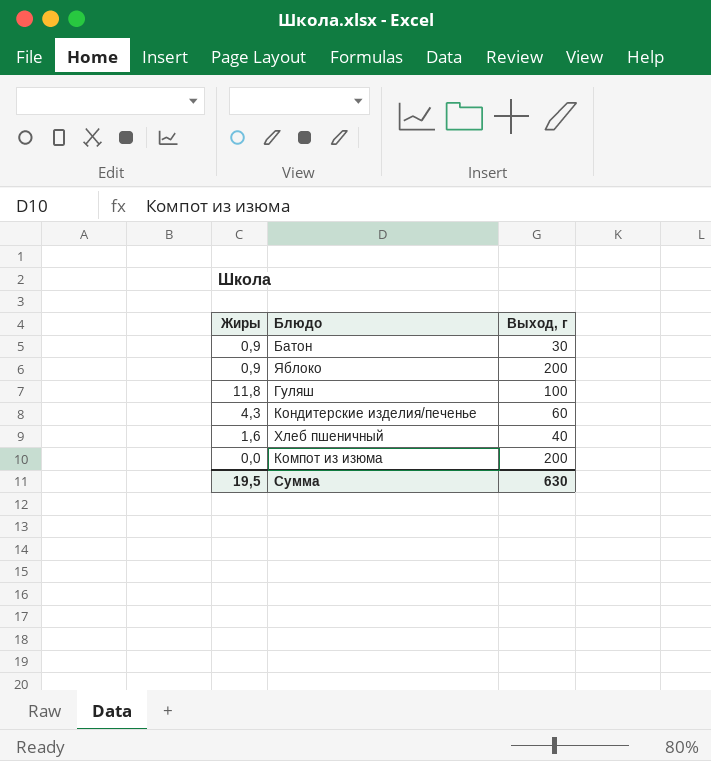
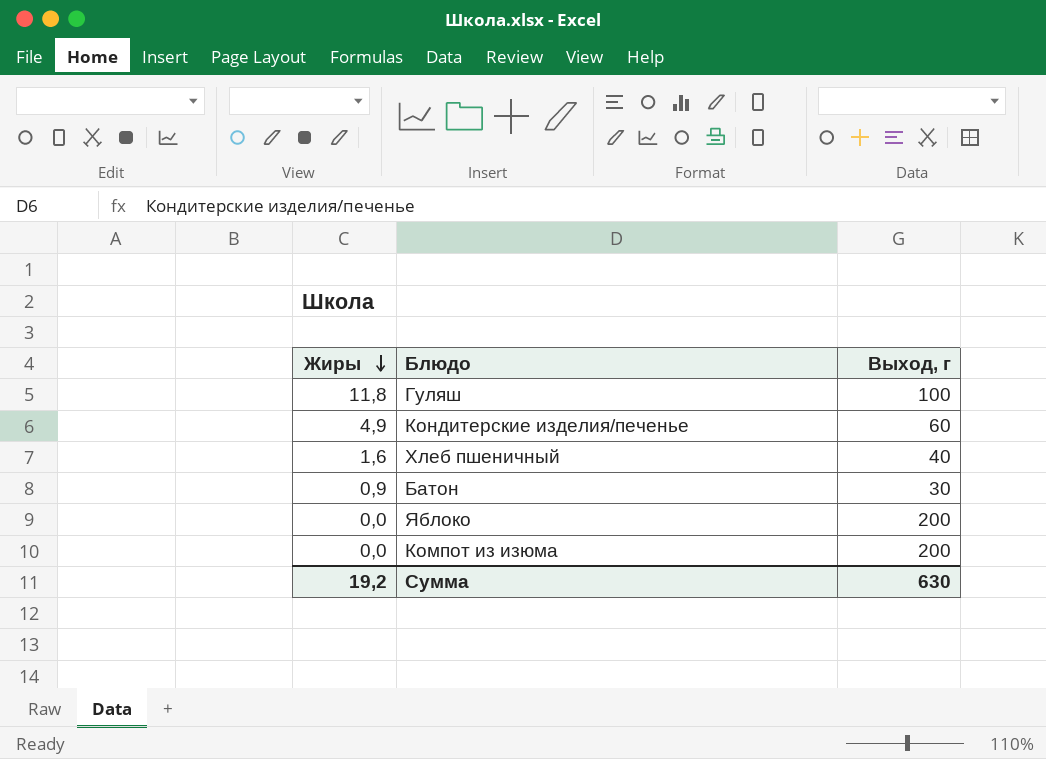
row order: none -> Жиры descending
Кондитерские изделия/печенье | Жиры: 4,3 -> 4,9
Яблоко | Жиры: 0,9 -> 0,0
Сумма | Жиры: 19,5 -> 19,2

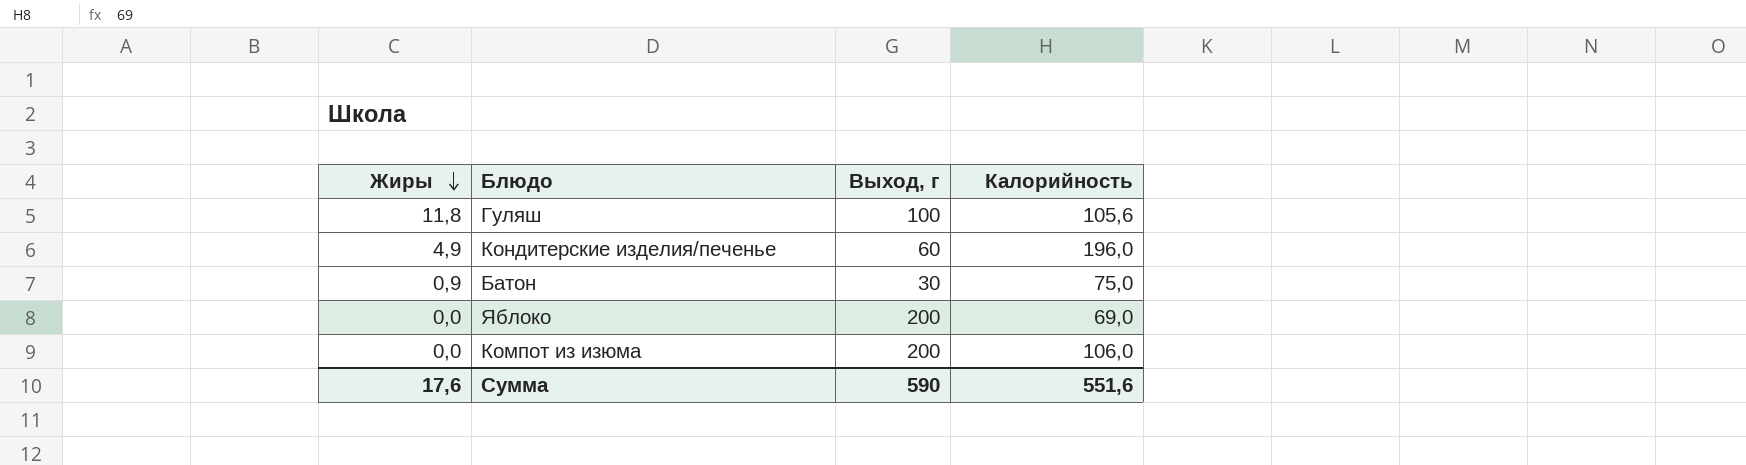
column Калорийность | position: none -> 4
row Хлеб пшеничный: 1,6 | 40 -> none
Сумма | Жиры: 19,2 -> 17,6
Сумма | Выход, г: 630 -> 590

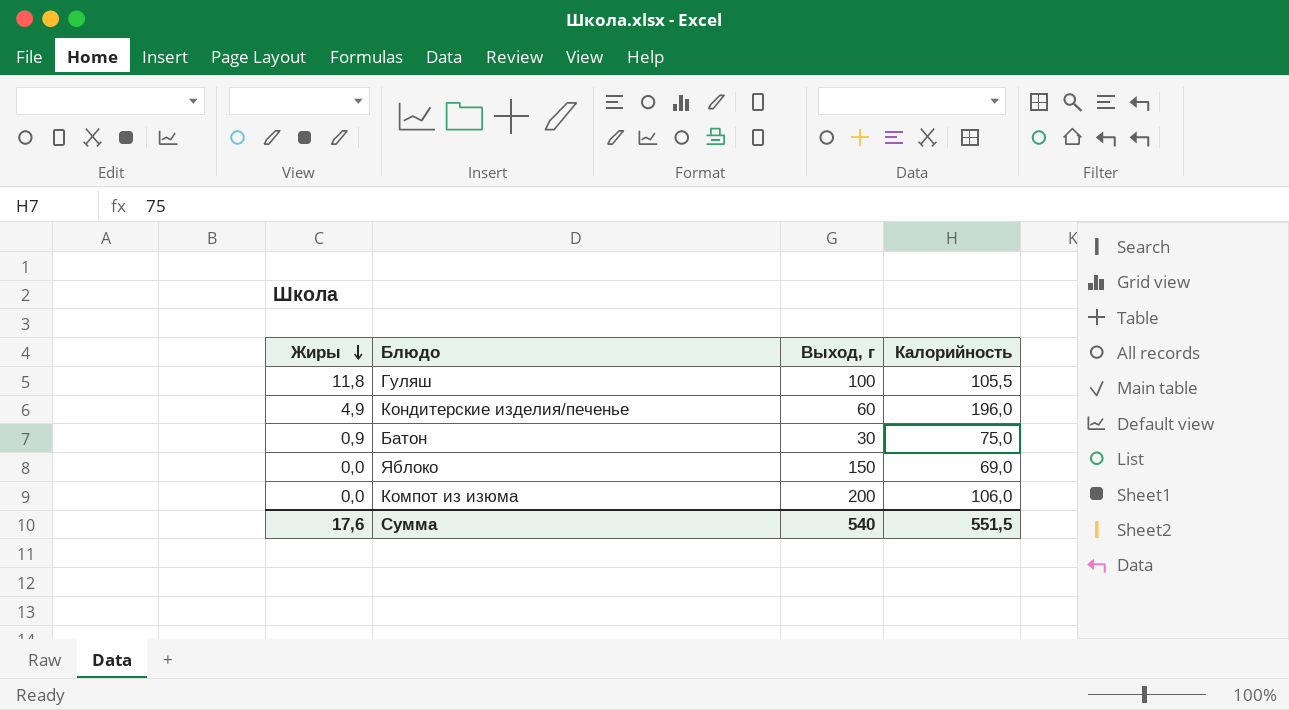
Гуляш | Калорийность: 105,6 -> 105,5
Яблоко | Выход, г: 200 -> 150
Сумма | Выход, г: 590 -> 540
Сумма | Калорийность: 551,6 -> 551,5

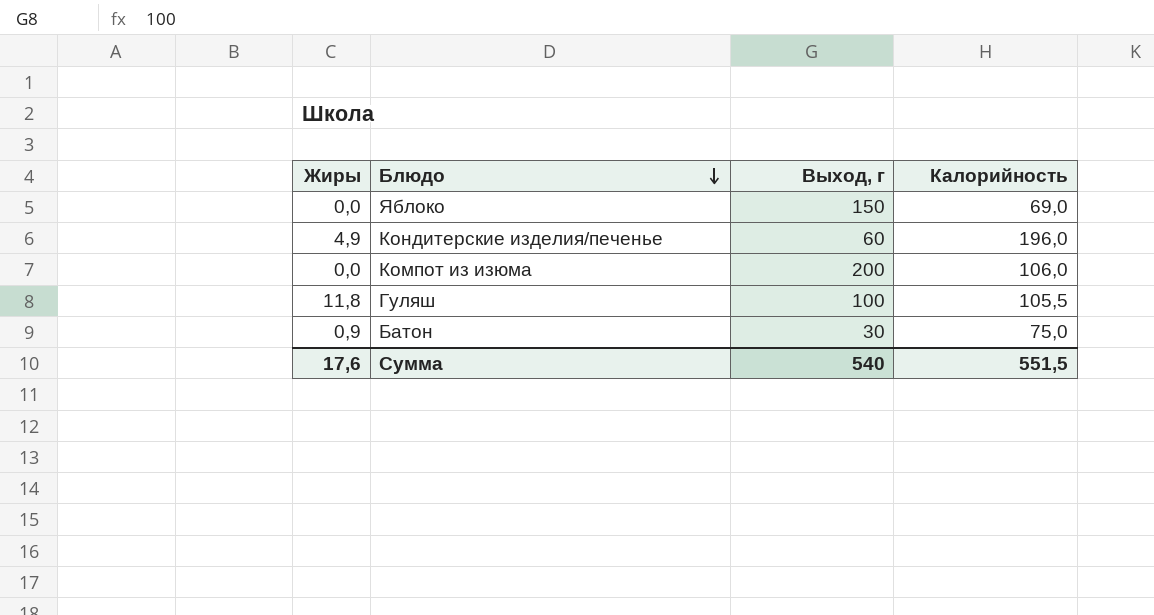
row order: Жиры descending -> Блюдо descending

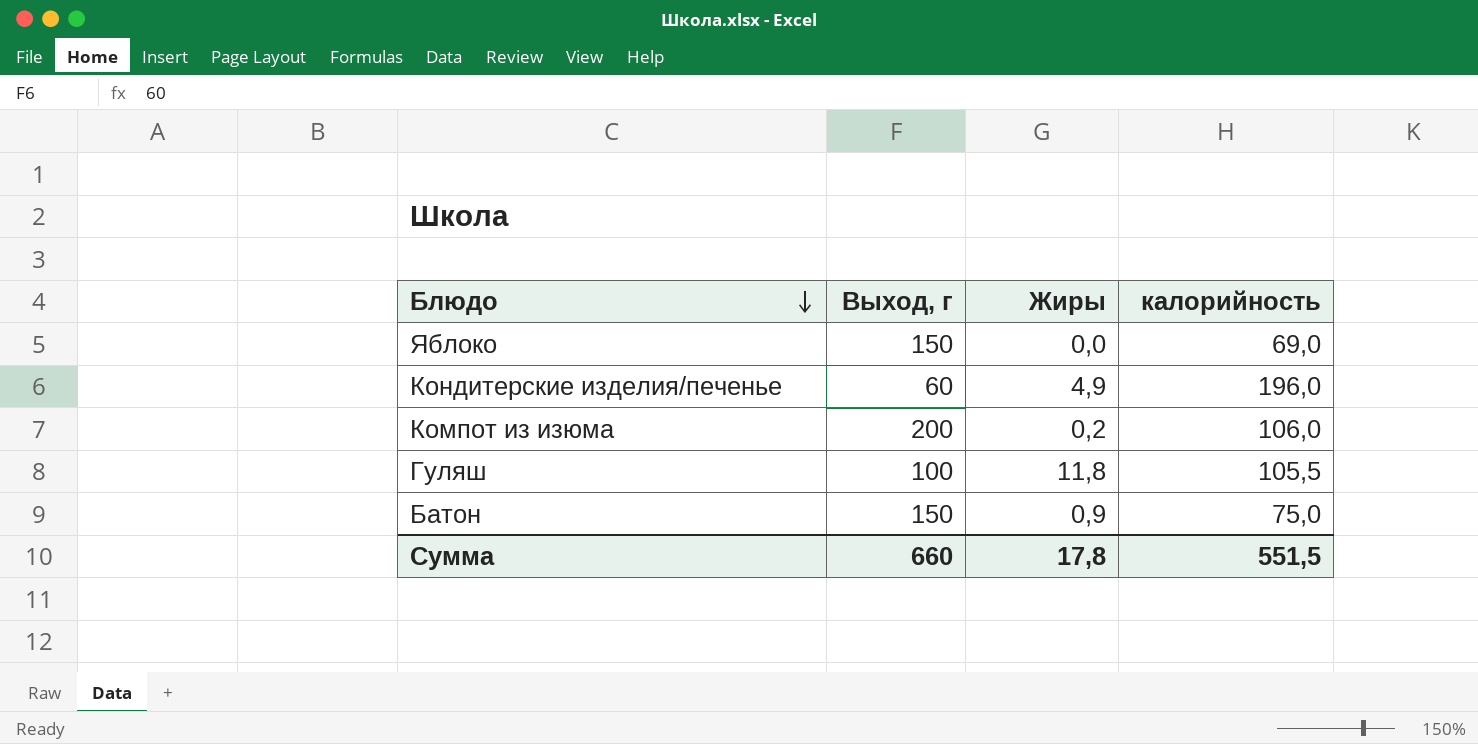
column Жиры | position: 1 -> 3
column name: Калорийность -> калорийность
Компот из изюма | Жиры: 0,0 -> 0,2
Батон | Выход, г: 30 -> 150
Сумма | Выход, г: 540 -> 660
Сумма | Жиры: 17,6 -> 17,8

